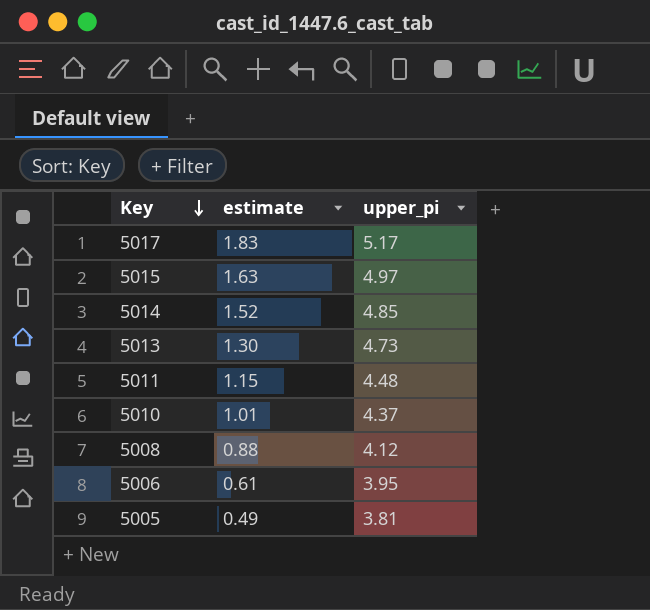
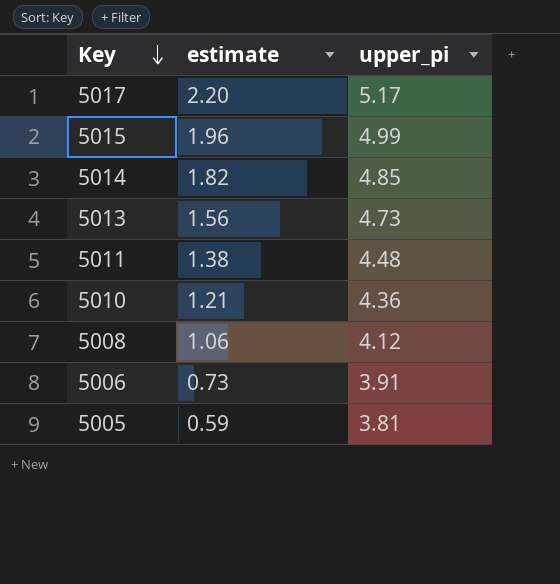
5017 | estimate: 1.83 -> 2.20
5015 | estimate: 1.63 -> 1.96
5015 | upper_pi: 4.97 -> 4.99
5014 | estimate: 1.52 -> 1.82
5013 | estimate: 1.30 -> 1.56
5011 | estimate: 1.15 -> 1.38
5010 | estimate: 1.01 -> 1.21
5010 | upper_pi: 4.37 -> 4.36
5008 | estimate: 0.88 -> 1.06
5006 | estimate: 0.61 -> 0.73
5006 | upper_pi: 3.95 -> 3.91
5005 | estimate: 0.49 -> 0.59

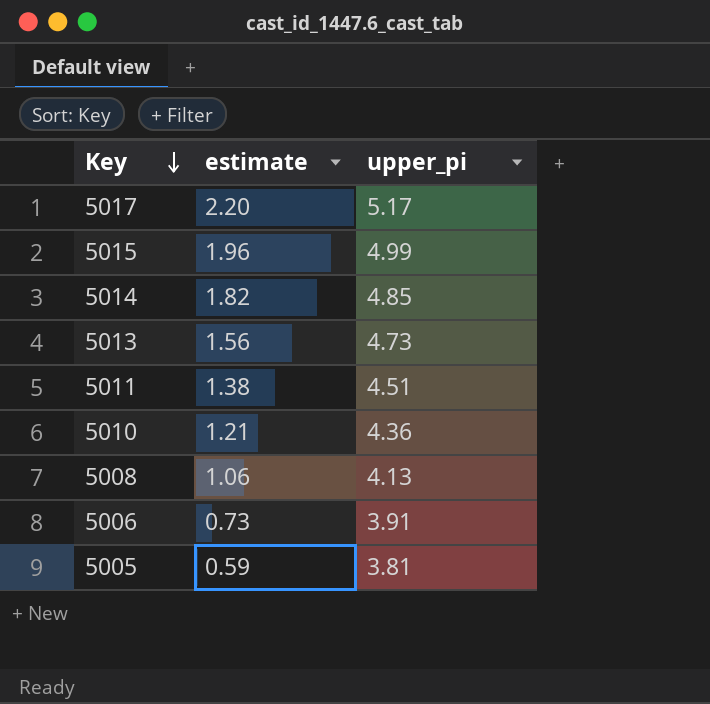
5011 | upper_pi: 4.48 -> 4.51
5008 | upper_pi: 4.12 -> 4.13

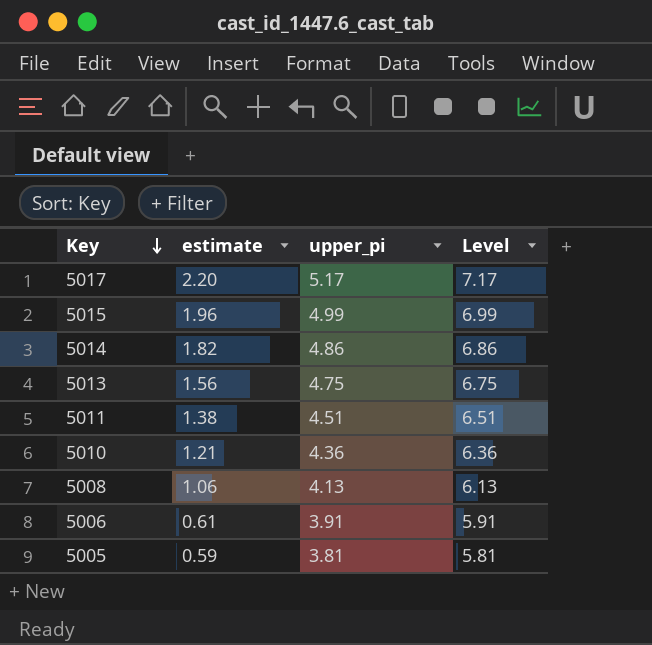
column Level | formula: none -> [upper_pi] + 2
5014 | upper_pi: 4.85 -> 4.86
5013 | upper_pi: 4.73 -> 4.75
5006 | estimate: 0.73 -> 0.61

